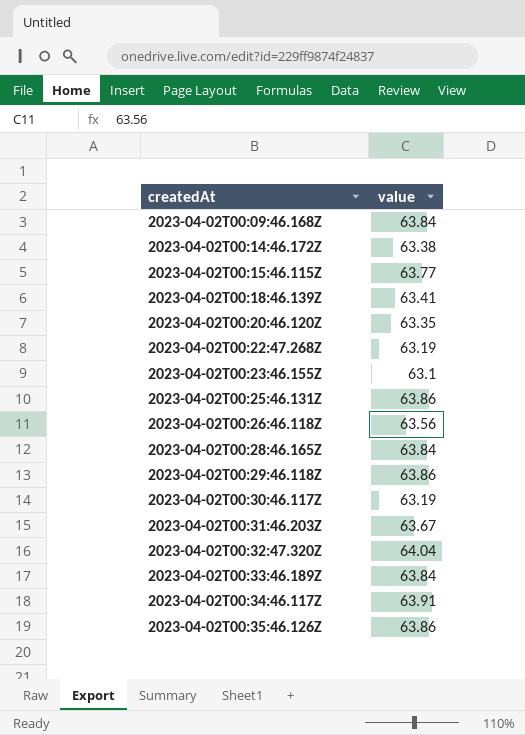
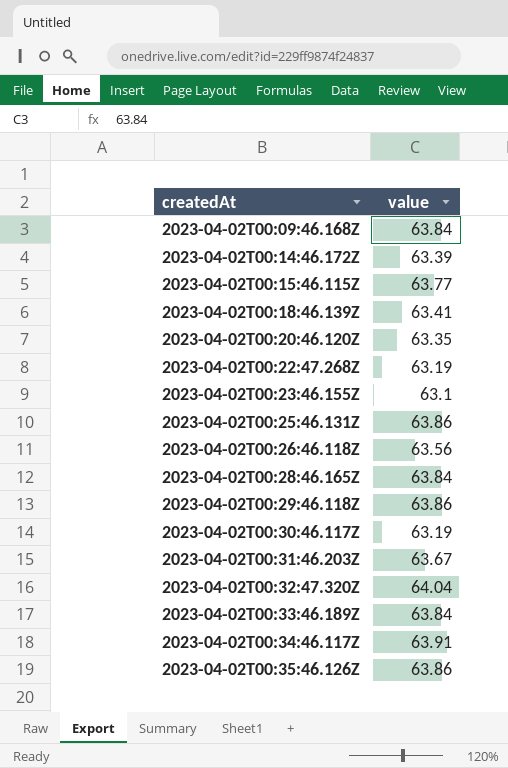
2023-04-02T00:14:46.172Z | value: 63.38 -> 63.39

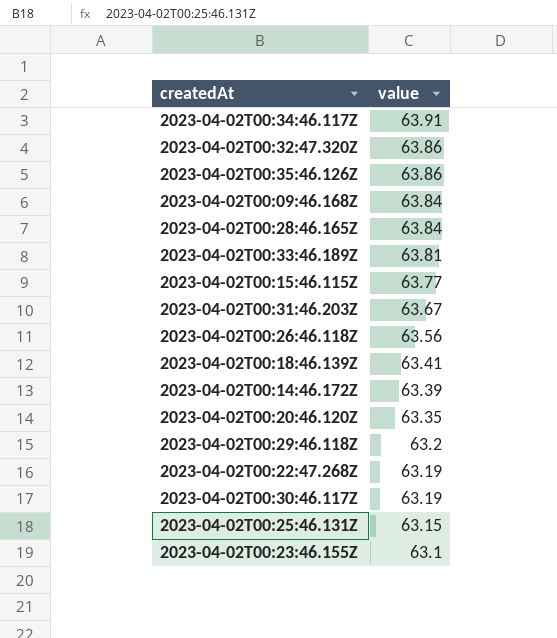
row order: createdAt ascending -> value descending
2023-04-02T00:32:47.320Z | value: 64.04 -> 63.86
2023-04-02T00:33:46.189Z | value: 63.84 -> 63.81
2023-04-02T00:29:46.118Z | value: 63.86 -> 63.2
2023-04-02T00:25:46.131Z | value: 63.86 -> 63.15

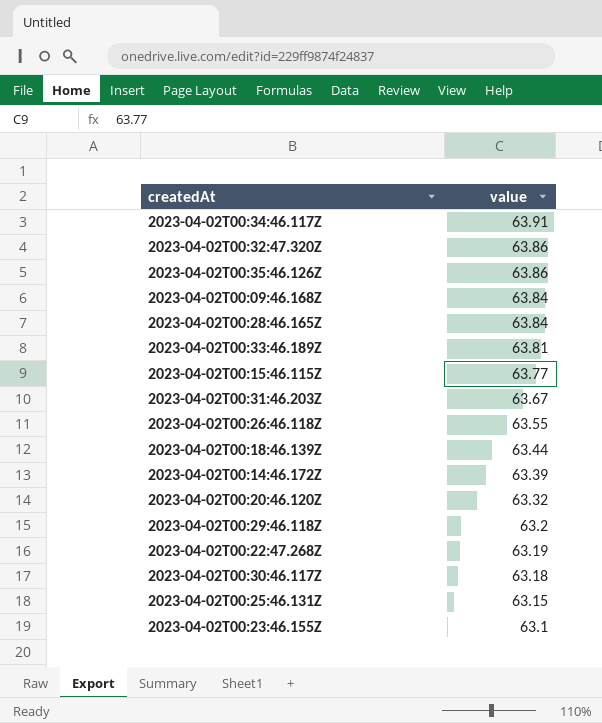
2023-04-02T00:26:46.118Z | value: 63.56 -> 63.55
2023-04-02T00:18:46.139Z | value: 63.41 -> 63.44
2023-04-02T00:20:46.120Z | value: 63.35 -> 63.32
2023-04-02T00:30:46.117Z | value: 63.19 -> 63.18

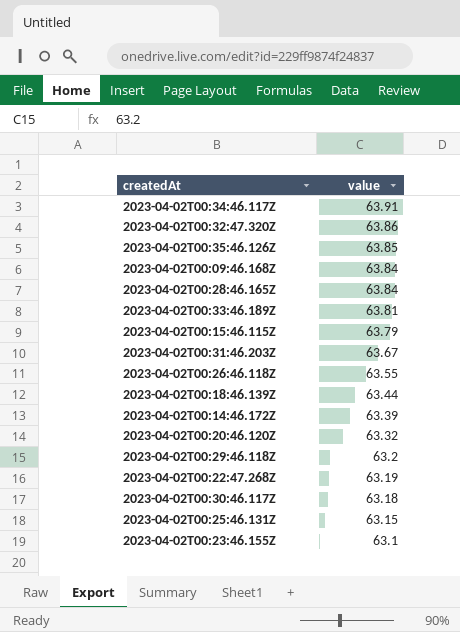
2023-04-02T00:35:46.126Z | value: 63.86 -> 63.85
2023-04-02T00:15:46.115Z | value: 63.77 -> 63.79

